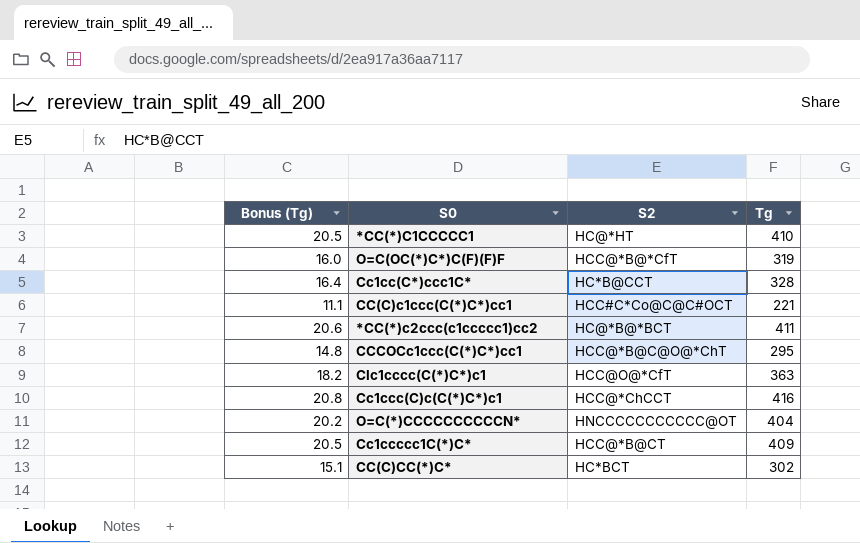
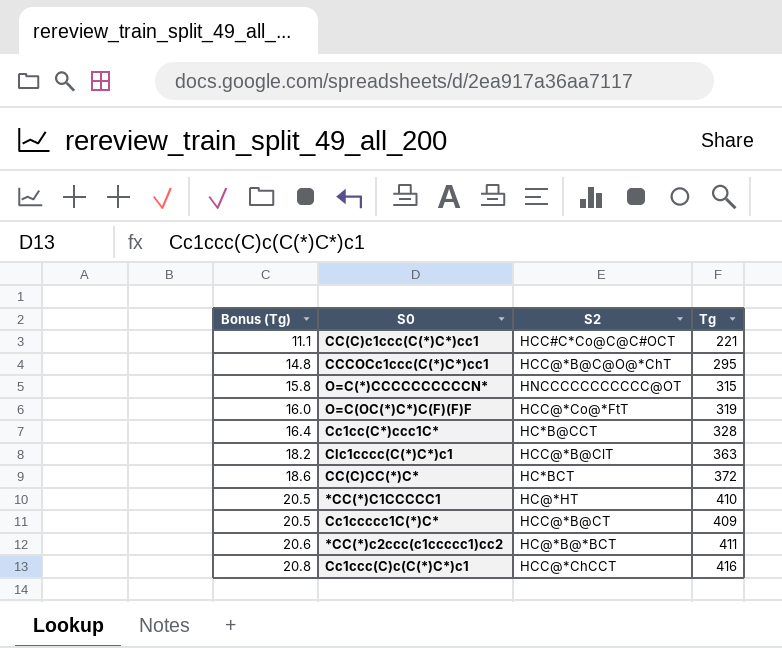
row order: none -> Bonus (Tg) ascending
O=C(*)CCCCCCCCCCN* | Bonus (Tg): 20.2 -> 15.8
O=C(*)CCCCCCCCCCN* | Tg: 404 -> 315
O=C(OC(*)C*)C(F)(F)F | S2: HCC@*B@*CfT -> HCC@*Co@*FtT
Clc1cccc(C(*)C*)c1 | S2: HCC@O@*CfT -> HCC@*B@ClT
CC(C)CC(*)C* | Bonus (Tg): 15.1 -> 18.6
CC(C)CC(*)C* | Tg: 302 -> 372

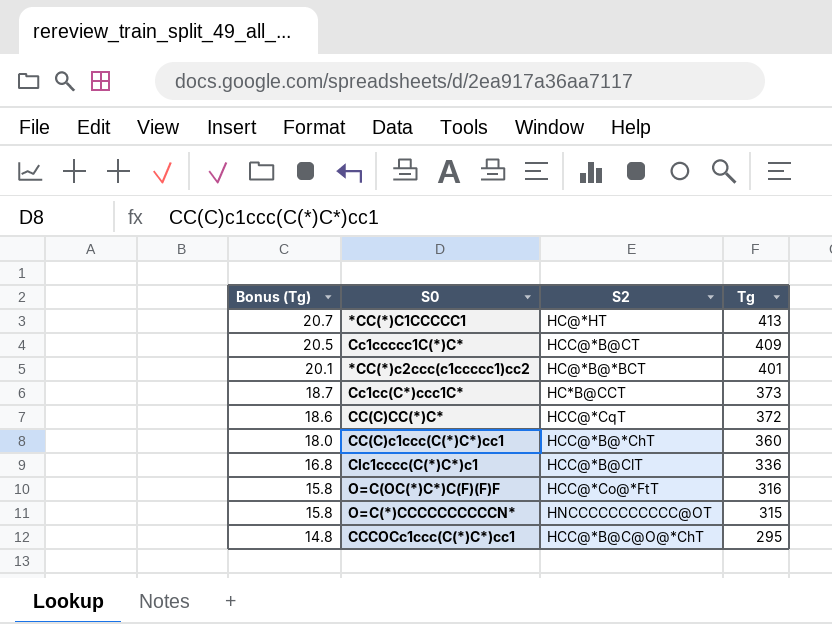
row order: Bonus (Tg) ascending -> Bonus (Tg) descending
row Cc1ccc(C)c(C(*)C*)c1: 20.8 | HCC@*ChCCT | 416 -> none
*CC(*)C1CCCCC1 | Bonus (Tg): 20.5 -> 20.7
*CC(*)C1CCCCC1 | Tg: 410 -> 413
*CC(*)c2ccc(c1ccccc1)cc2 | Bonus (Tg): 20.6 -> 20.1
*CC(*)c2ccc(c1ccccc1)cc2 | Tg: 411 -> 401
Cc1cc(C*)ccc1C* | Bonus (Tg): 16.4 -> 18.7
Cc1cc(C*)ccc1C* | Tg: 328 -> 373
CC(C)CC(*)C* | S2: HC*BCT -> HCC@*CqT
CC(C)c1ccc(C(*)C*)cc1 | Bonus (Tg): 11.1 -> 18.0
CC(C)c1ccc(C(*)C*)cc1 | S2: HCC#C*Co@C@C#OCT -> HCC@*B@*ChT
CC(C)c1ccc(C(*)C*)cc1 | Tg: 221 -> 360
Clc1cccc(C(*)C*)c1 | Bonus (Tg): 18.2 -> 16.8
Clc1cccc(C(*)C*)c1 | Tg: 363 -> 336
O=C(OC(*)C*)C(F)(F)F | Bonus (Tg): 16.0 -> 15.8
O=C(OC(*)C*)C(F)(F)F | Tg: 319 -> 316

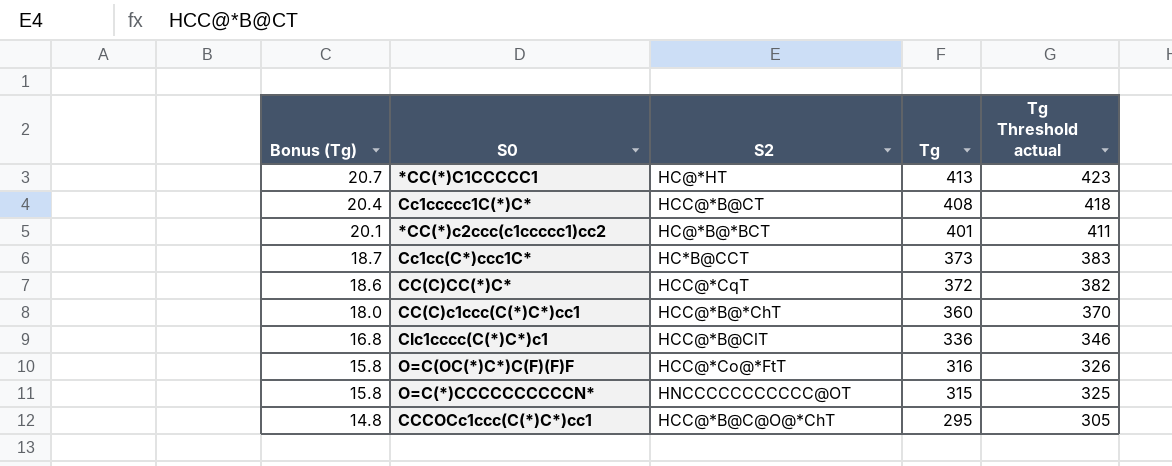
column Tg Threshold actual | formula: none -> [Tg] + 10
Cc1ccccc1C(*)C* | Bonus (Tg): 20.5 -> 20.4
Cc1ccccc1C(*)C* | Tg: 409 -> 408

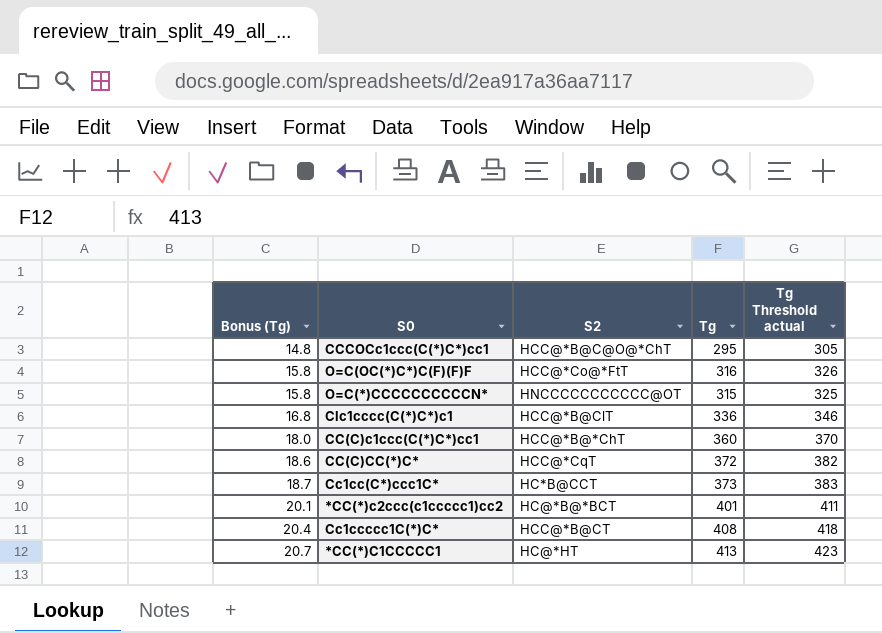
row order: Bonus (Tg) descending -> Bonus (Tg) ascending

